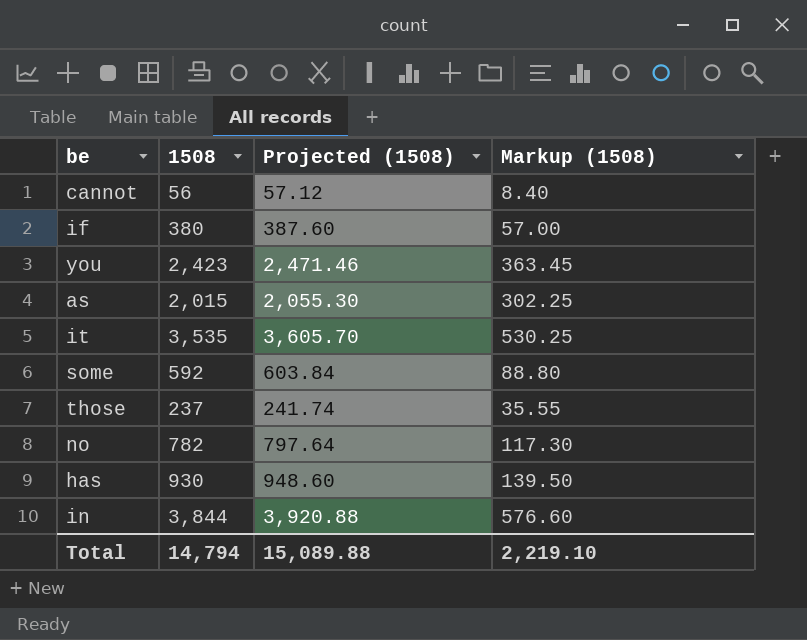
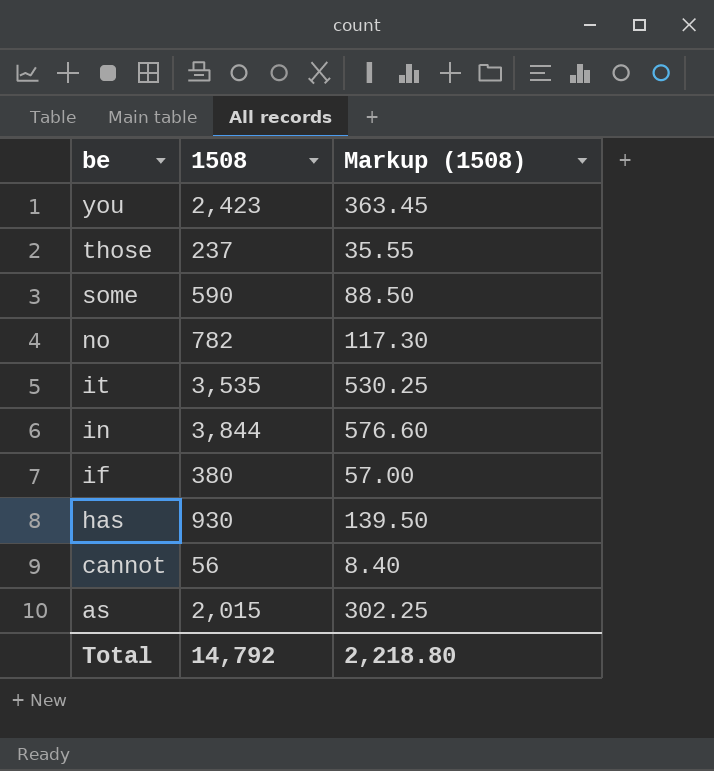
row order: none -> be descending
column Projected (1508) | formula: [1508] * 1.02 -> none
some | 1508: 592 -> 590
some | Markup (1508): 88.80 -> 88.50
Total | 1508: 14,794 -> 14,792
Total | Markup (1508): 2,219.10 -> 2,218.80

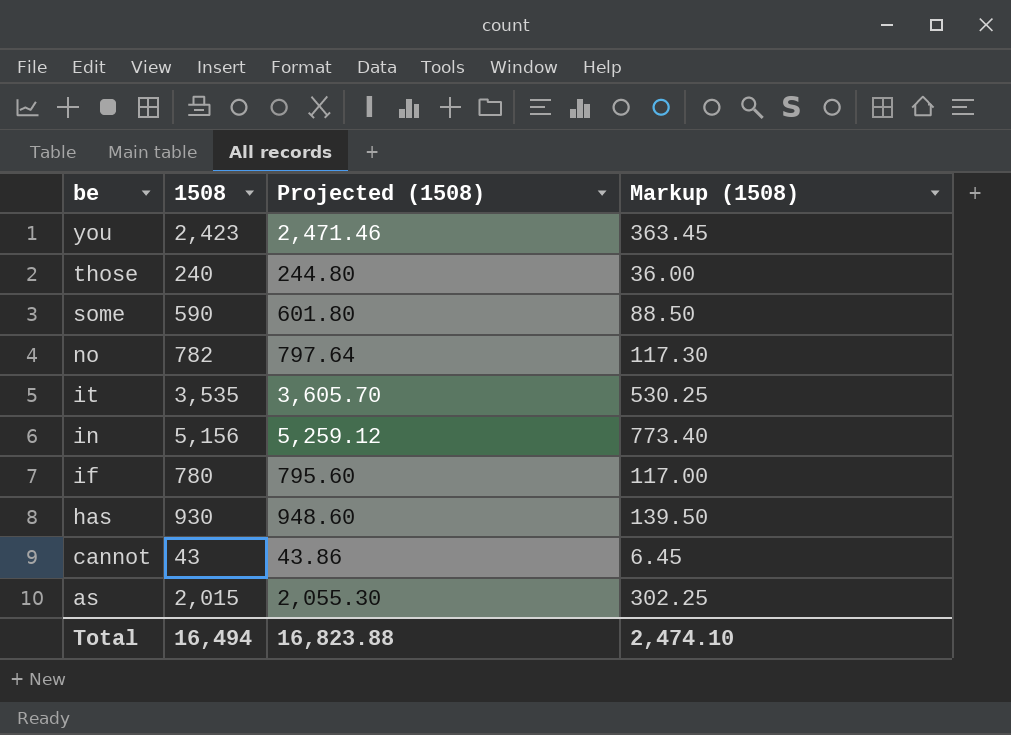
column Projected (1508) | formula: none -> [1508] * 1.02
those | 1508: 237 -> 240
those | Markup (1508): 35.55 -> 36.00
in | 1508: 3,844 -> 5,156
in | Markup (1508): 576.60 -> 773.40
if | 1508: 380 -> 780
if | Markup (1508): 57.00 -> 117.00
cannot | 1508: 56 -> 43
cannot | Markup (1508): 8.40 -> 6.45
Total | 1508: 14,792 -> 16,494
Total | Markup (1508): 2,218.80 -> 2,474.10

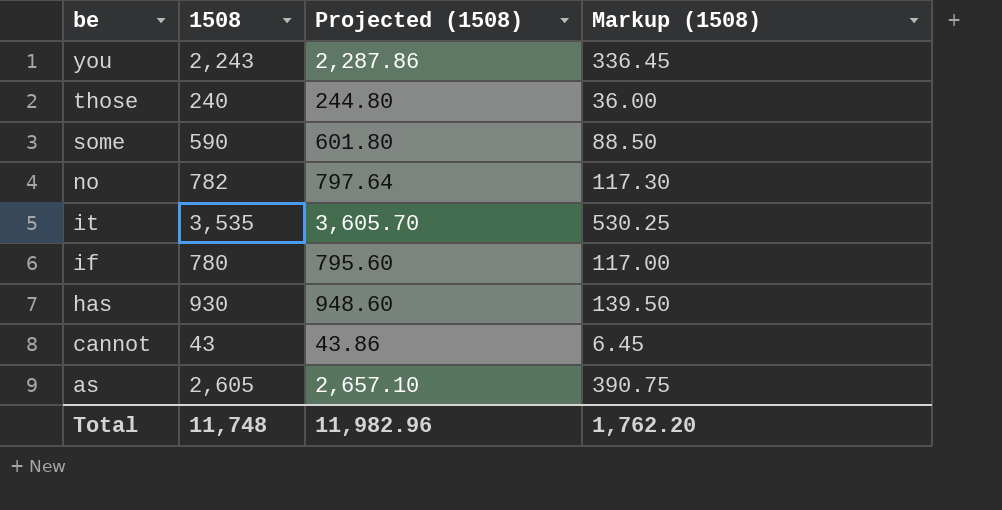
row in: 5,156 | 5,259.12 | 773.40 -> none
you | 1508: 2,423 -> 2,243
you | Projected (1508): 2,471.46 -> 2,287.86
you | Markup (1508): 363.45 -> 336.45
as | 1508: 2,015 -> 2,605
as | Projected (1508): 2,055.30 -> 2,657.10
as | Markup (1508): 302.25 -> 390.75
Total | 1508: 16,494 -> 11,748
Total | Projected (1508): 16,823.88 -> 11,982.96
Total | Markup (1508): 2,474.10 -> 1,762.20

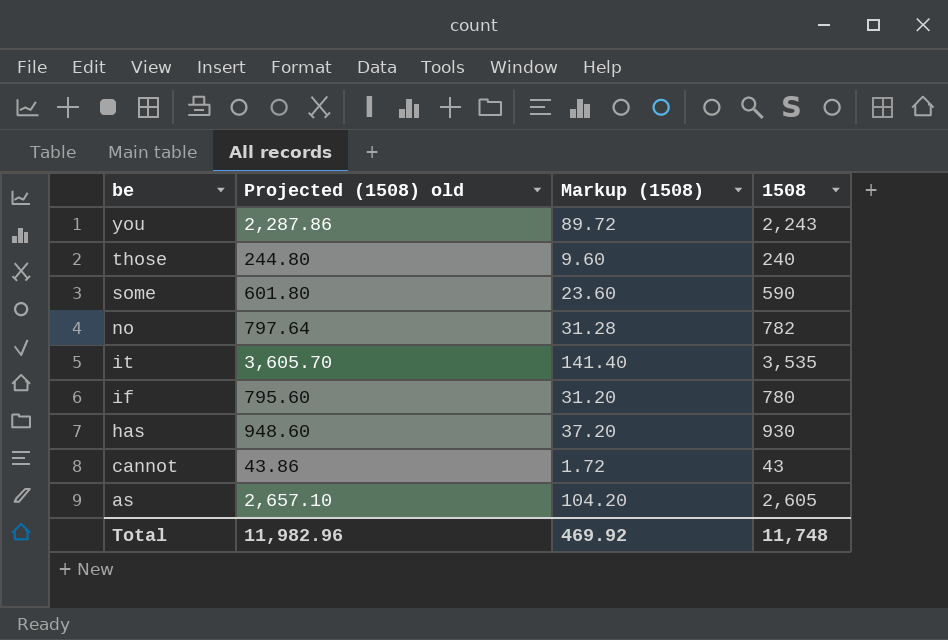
column name: Projected (1508) -> Projected (1508) old
column Markup (1508) | formula: [1508] * 0.15 -> [1508] * 0.04
column 1508 | position: 2 -> 4
Total | Markup (1508): 1,762.20 -> 469.92

